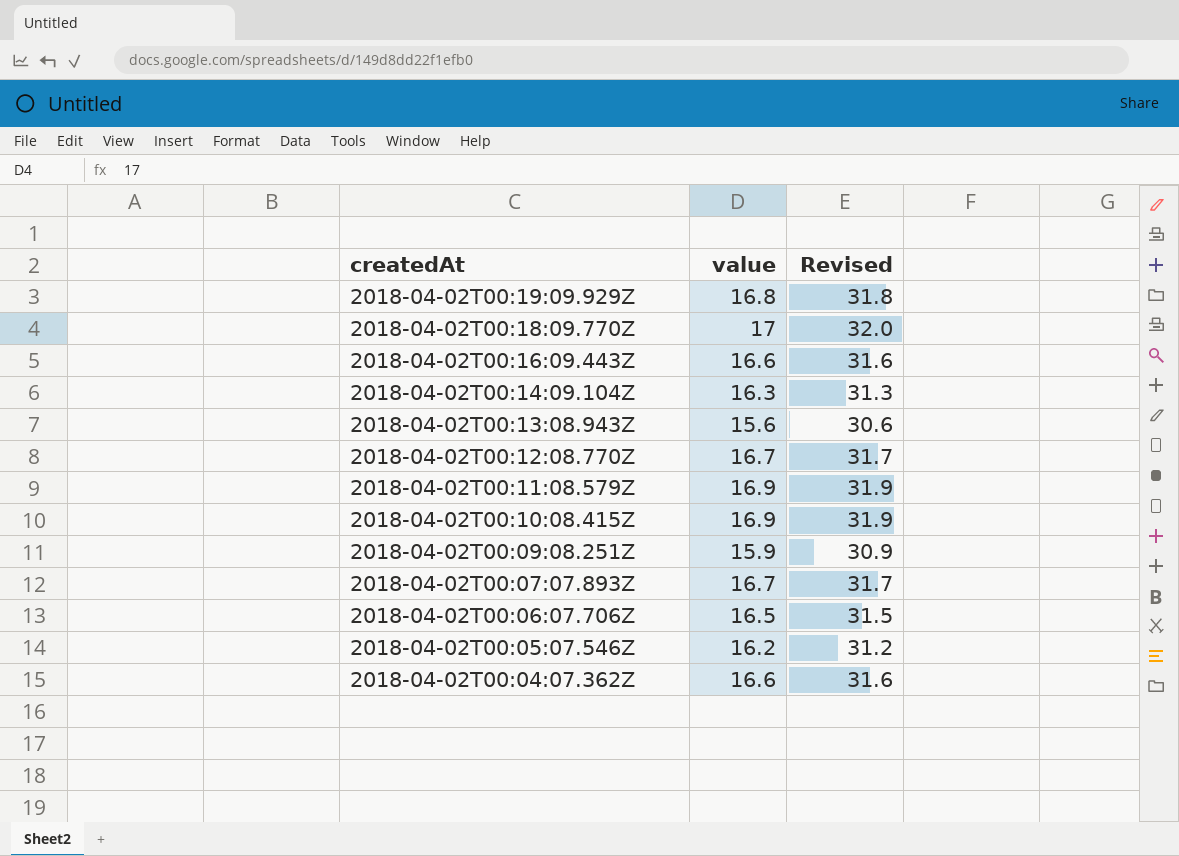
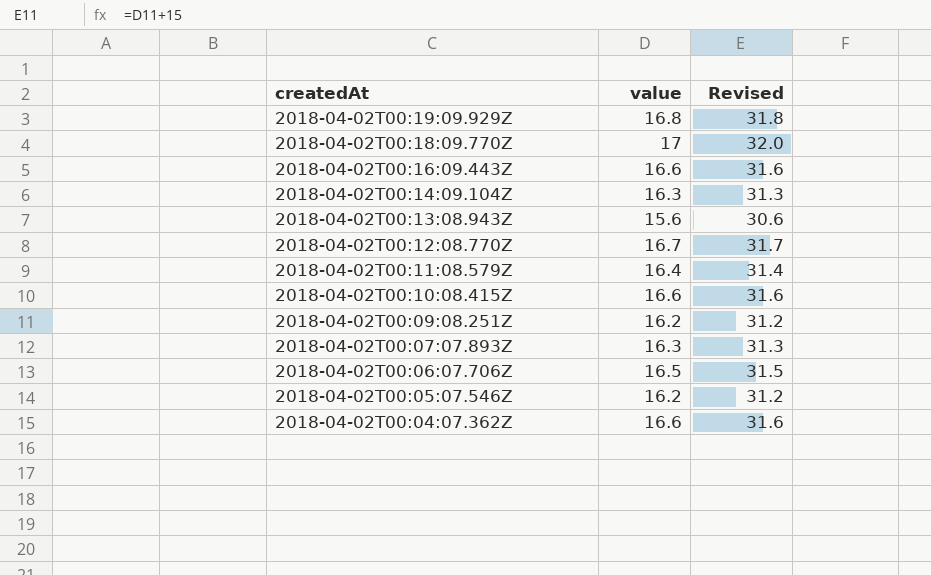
2018-04-02T00:11:08.579Z | value: 16.9 -> 16.4
2018-04-02T00:11:08.579Z | Revised: 31.9 -> 31.4
2018-04-02T00:10:08.415Z | value: 16.9 -> 16.6
2018-04-02T00:10:08.415Z | Revised: 31.9 -> 31.6
2018-04-02T00:09:08.251Z | value: 15.9 -> 16.2
2018-04-02T00:09:08.251Z | Revised: 30.9 -> 31.2
2018-04-02T00:07:07.893Z | value: 16.7 -> 16.3
2018-04-02T00:07:07.893Z | Revised: 31.7 -> 31.3

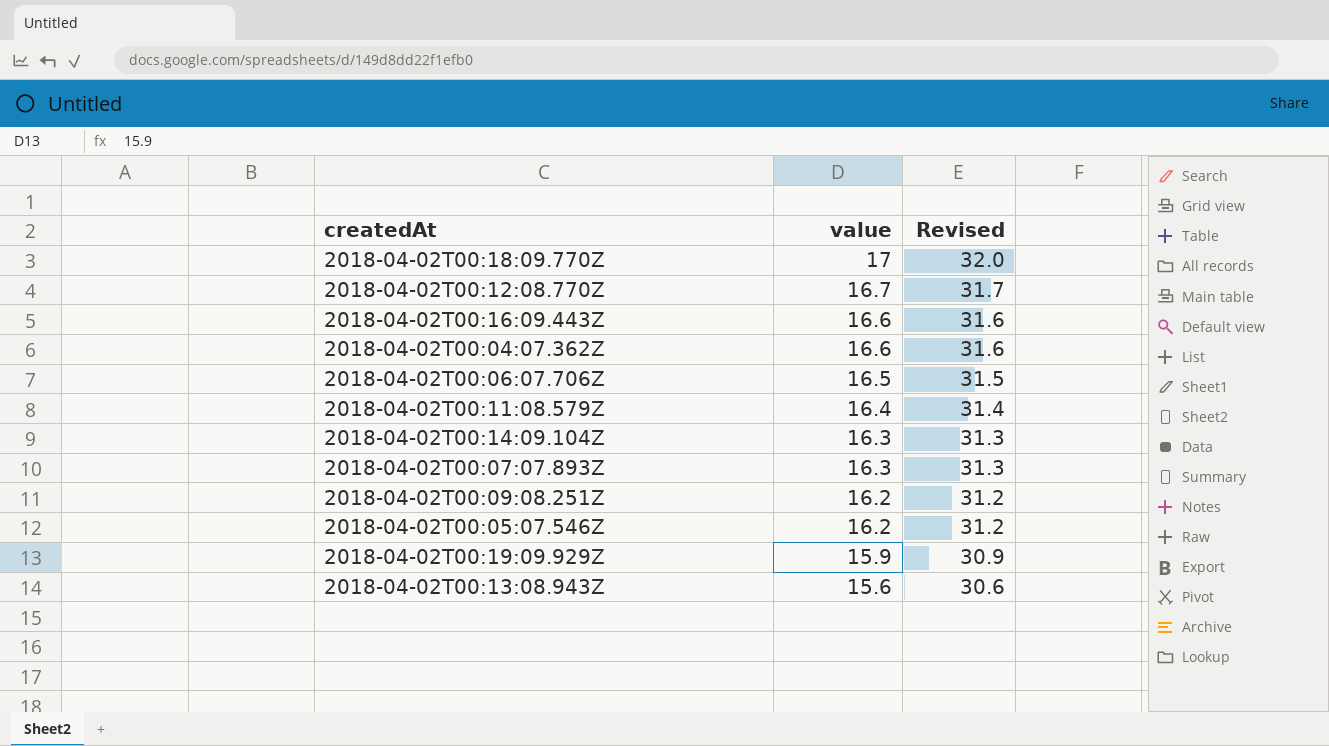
row order: createdAt descending -> value descending
row 2018-04-02T00:10:08.415Z: 16.6 | 31.6 -> none
2018-04-02T00:19:09.929Z | value: 16.8 -> 15.9
2018-04-02T00:19:09.929Z | Revised: 31.8 -> 30.9

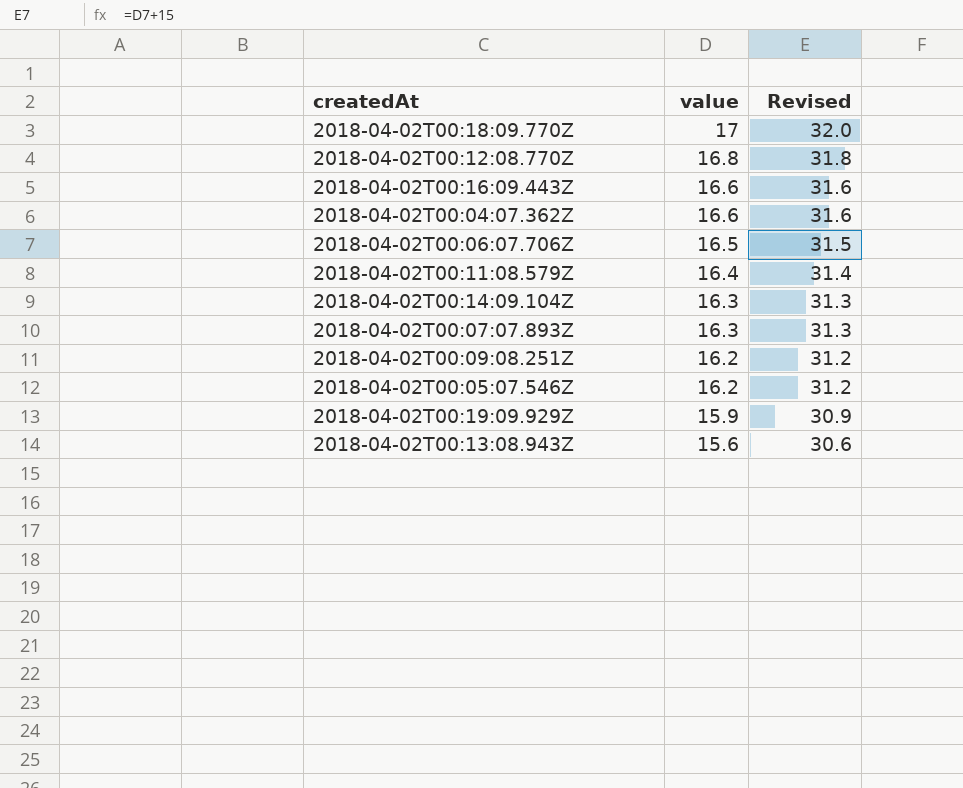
2018-04-02T00:12:08.770Z | value: 16.7 -> 16.8
2018-04-02T00:12:08.770Z | Revised: 31.7 -> 31.8

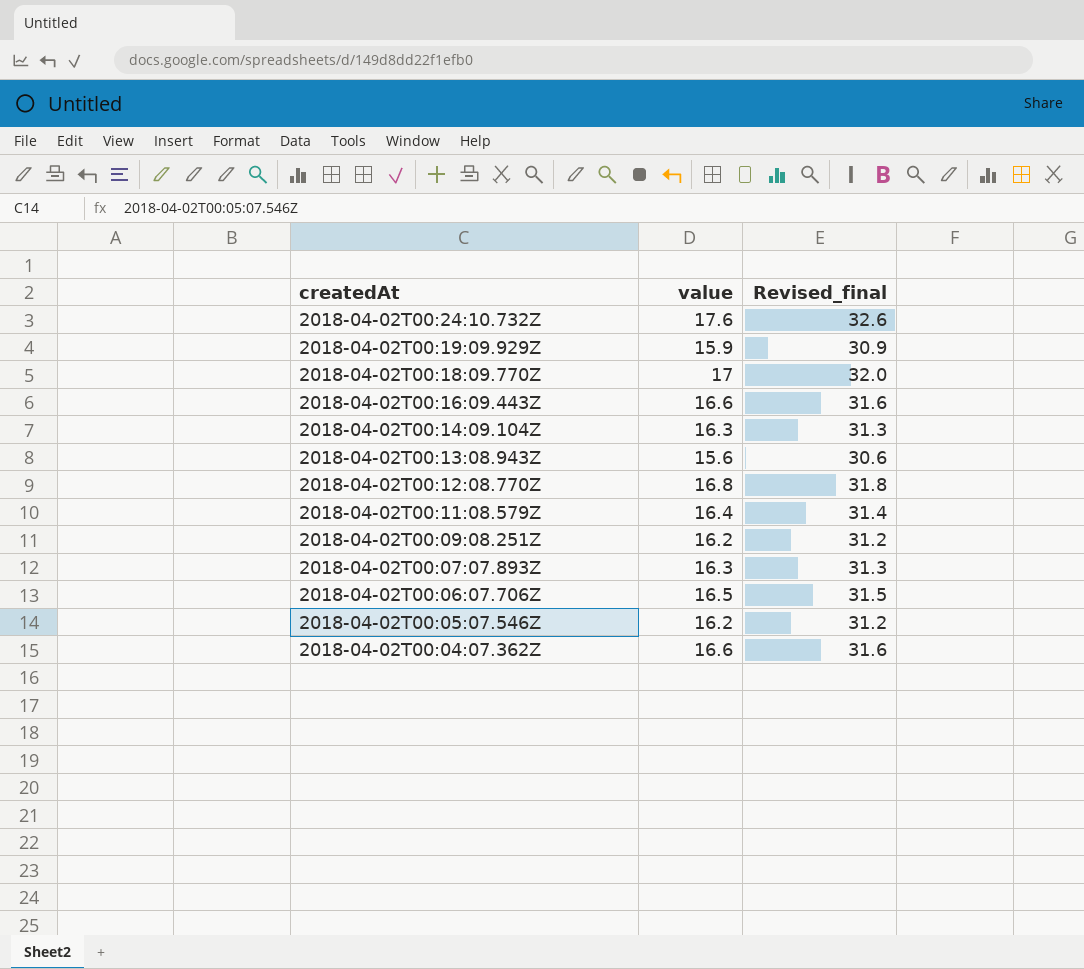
row order: value descending -> createdAt descending
column name: Revised -> Revised_final
row 2018-04-02T00:24:10.732Z: none -> 17.6 | 32.6

